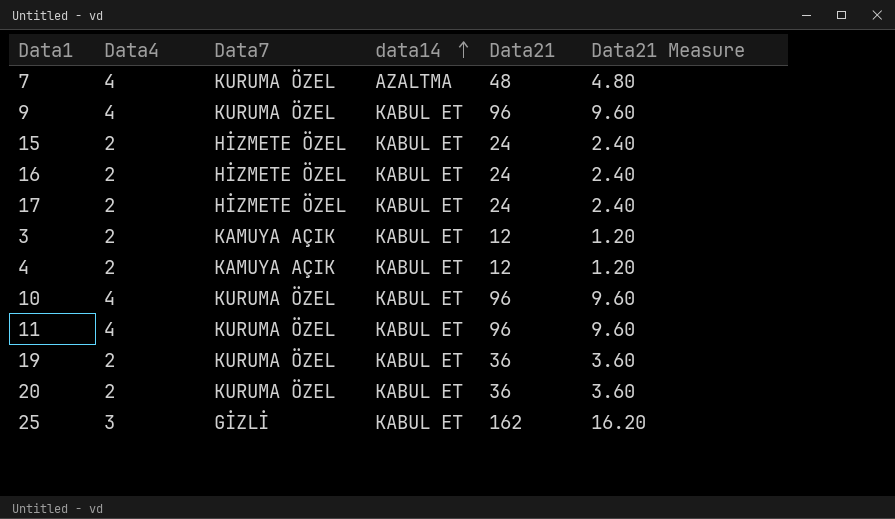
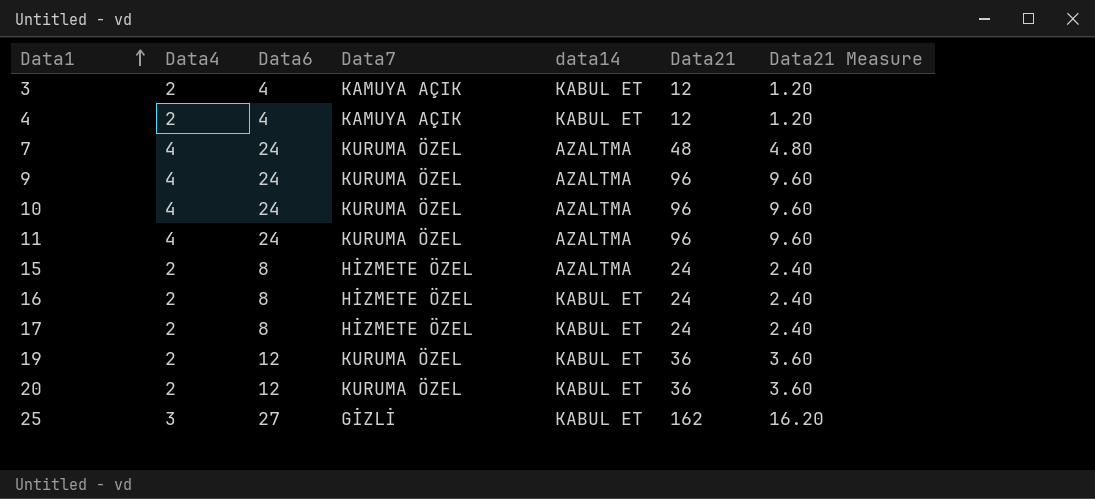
row order: data14 ascending -> Data1 ascending
column Data6 | position: none -> 3
9 | data14: KABUL ET -> AZALTMA
10 | data14: KABUL ET -> AZALTMA
11 | data14: KABUL ET -> AZALTMA
15 | data14: KABUL ET -> AZALTMA

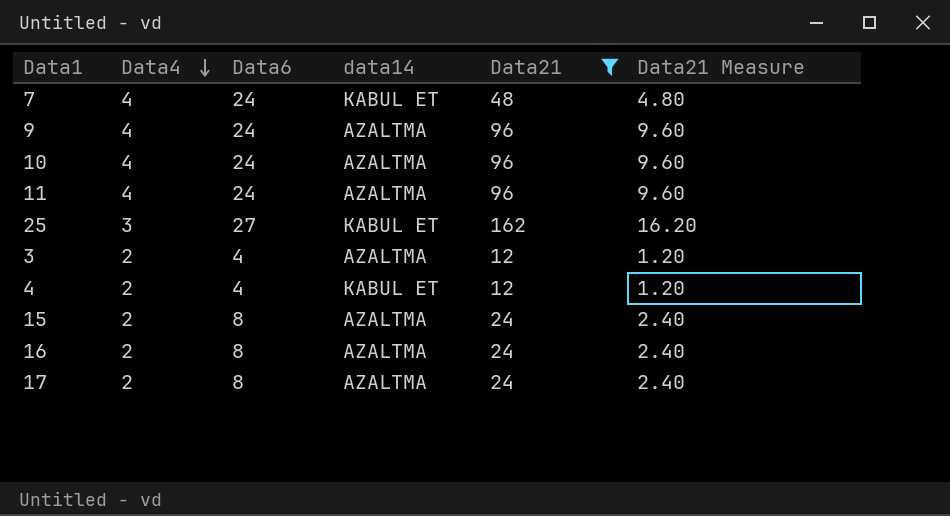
filter: none -> Data21 != 36
row order: Data1 ascending -> Data4 descending
column Data7 | position: 4 -> none
7 | data14: AZALTMA -> KABUL ET
3 | data14: KABUL ET -> AZALTMA
16 | data14: KABUL ET -> AZALTMA
17 | data14: KABUL ET -> AZALTMA

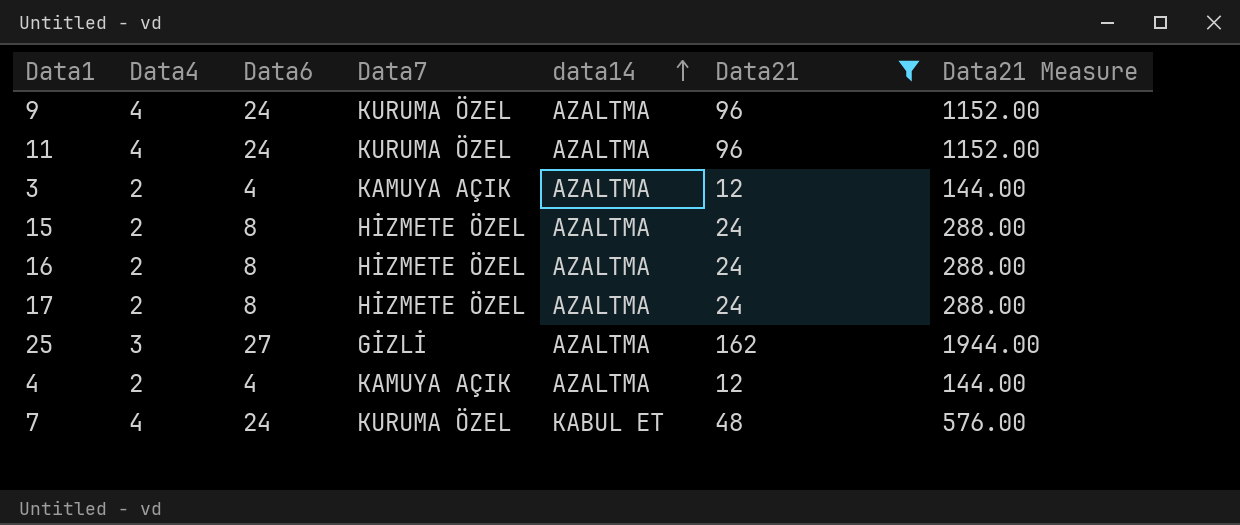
row order: Data4 descending -> data14 ascending
column Data7 | position: none -> 4
column Data21 Measure | formula: [Data21] * 0.1 -> [Data21] * 12
row 10: 4 | 24 | AZALTMA | 96 | 9.60 -> none
25 | data14: KABUL ET -> AZALTMA
4 | data14: KABUL ET -> AZALTMA

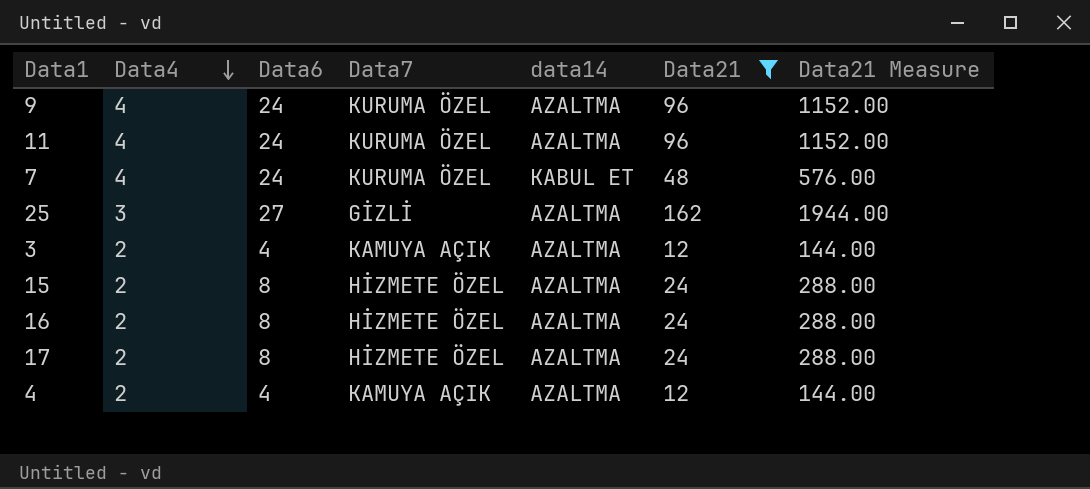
row order: data14 ascending -> Data4 descending

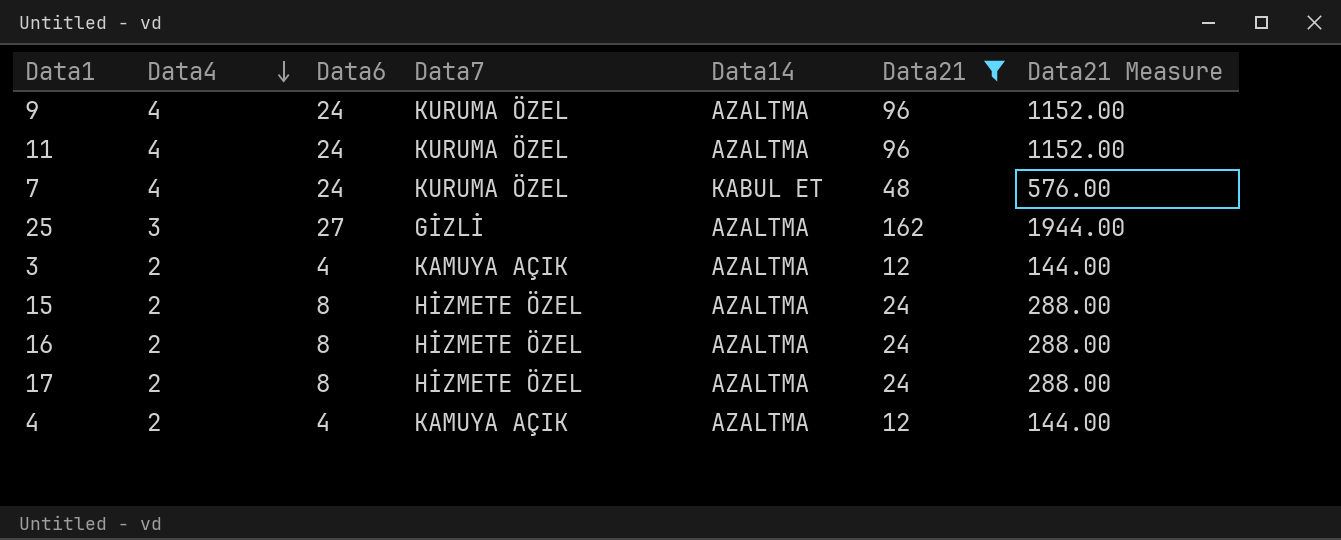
column name: data14 -> Data14

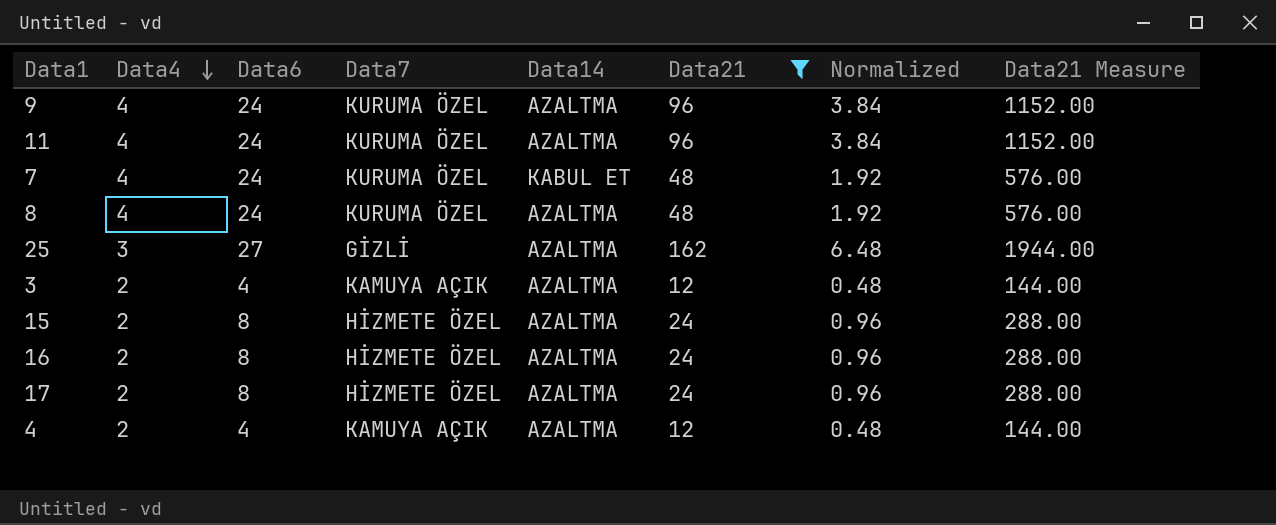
column Normalized | formula: none -> [Data21] * 0.04
row 8: none -> 4 | 24 | KURUMA ÖZEL | AZALTMA | 48 | 1.92 | 576.00

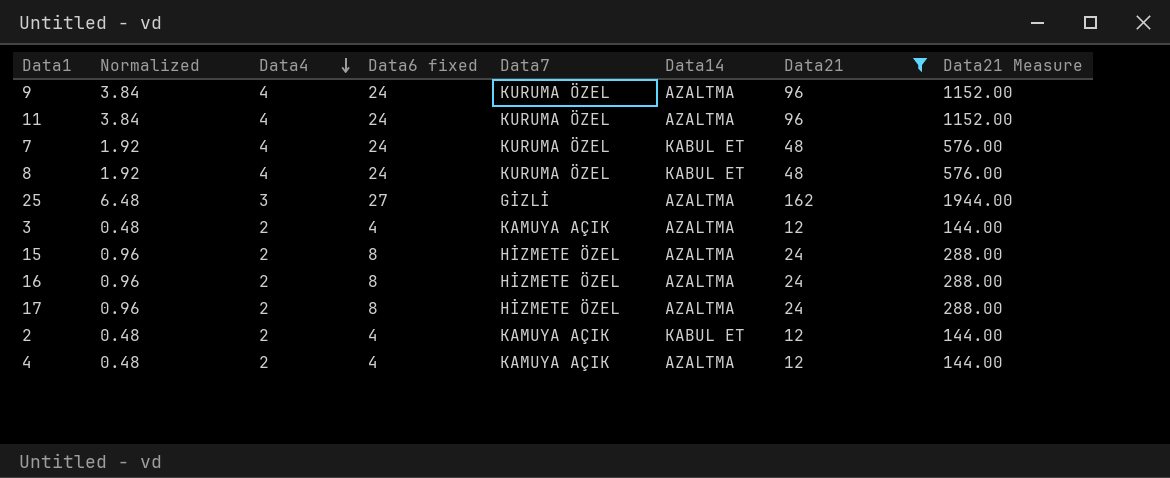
column Normalized | position: 7 -> 2
column name: Data6 -> Data6 fixed
8 | Data14: AZALTMA -> KABUL ET
row 2: none -> 0.48 | 2 | 4 | KAMUYA AÇIK | KABUL ET | 12 | 144.00

